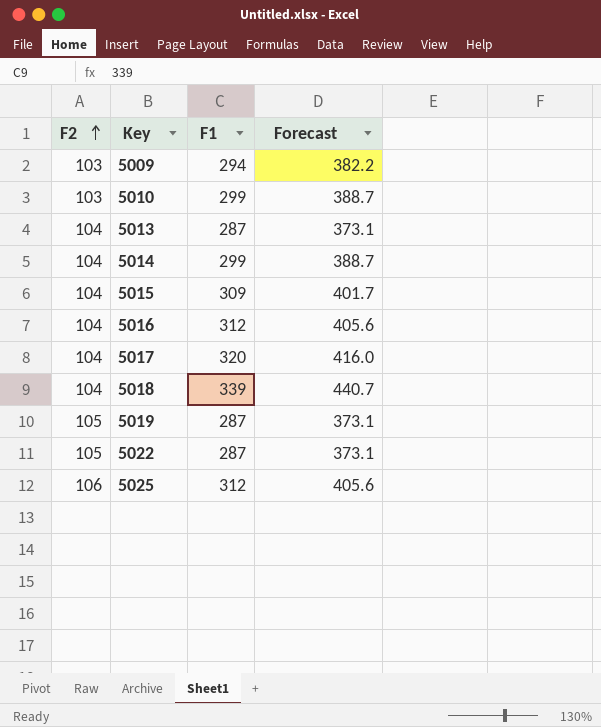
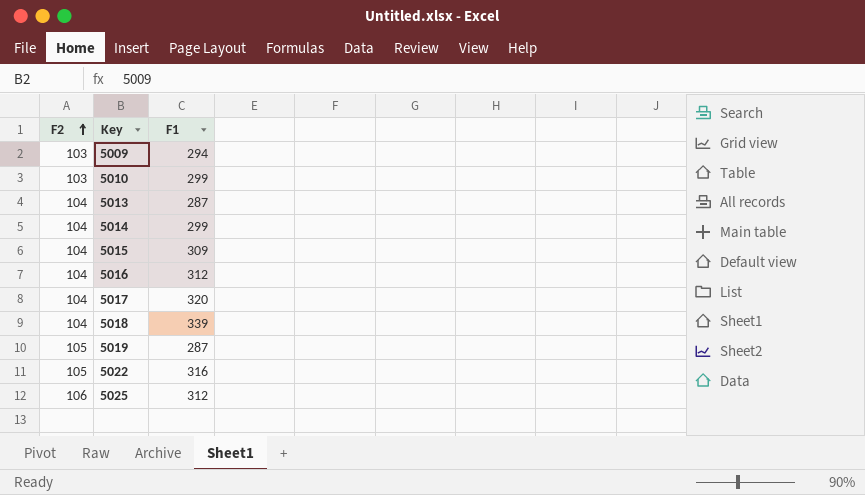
column Forecast | formula: [F1] * 1.3 -> none
5022 | F1: 287 -> 316

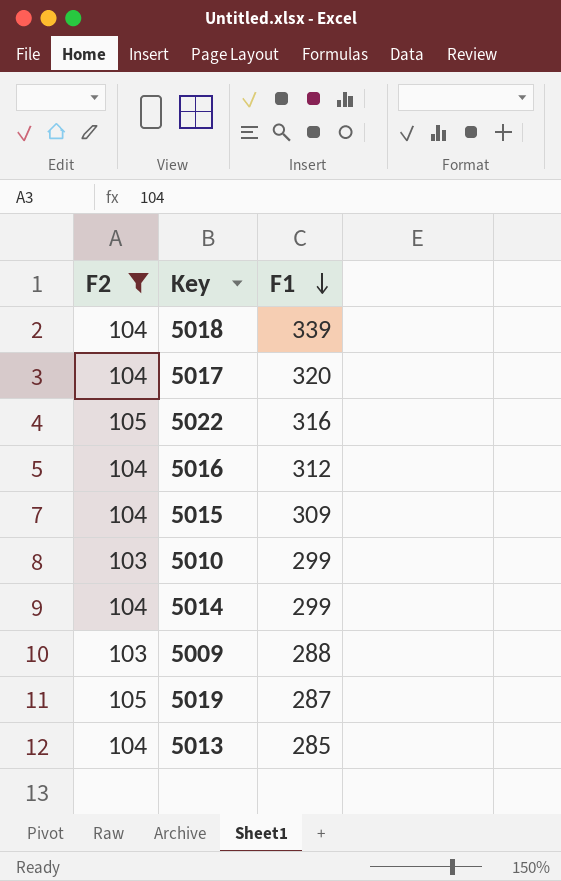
filter: none -> F2 != 106
row order: F2 ascending -> F1 descending
5009 | F1: 294 -> 288
5013 | F1: 287 -> 285

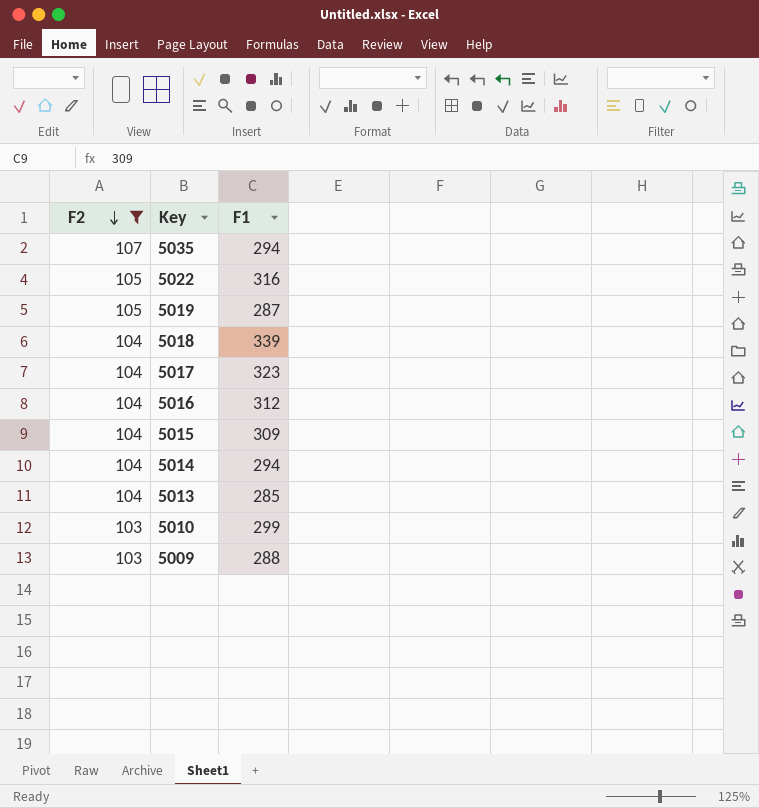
row order: F1 descending -> F2 descending
row 5035: none -> 107 | 294
5017 | F1: 320 -> 323
5014 | F1: 299 -> 294

